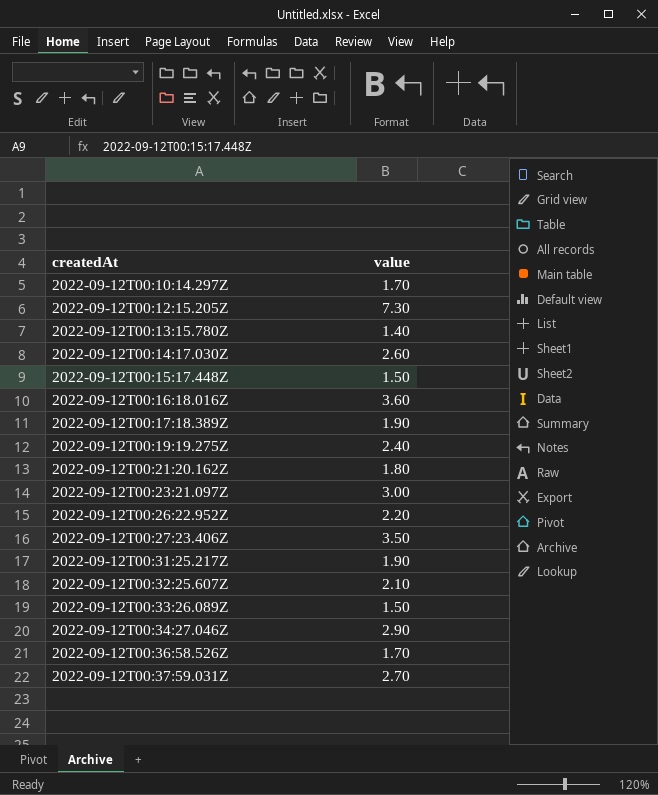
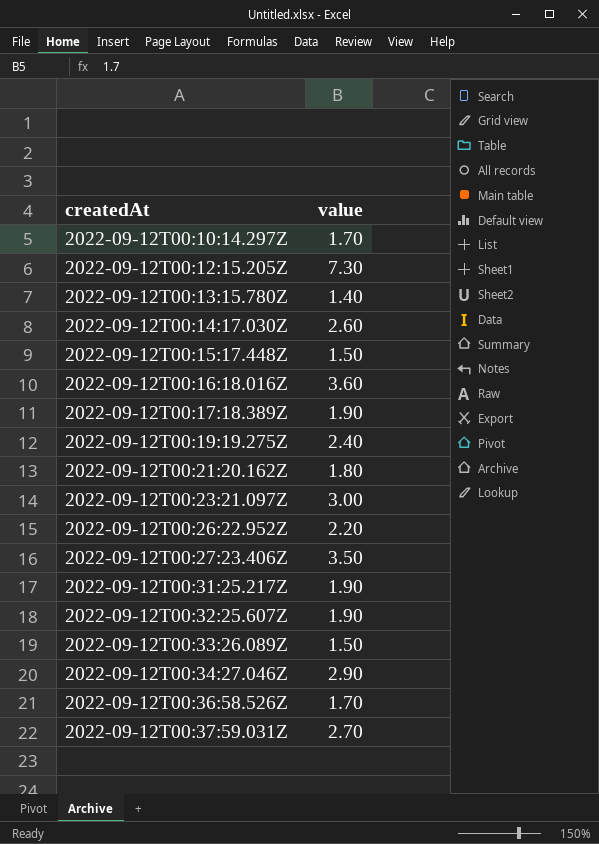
2022-09-12T00:32:25.607Z | value: 2.10 -> 1.90

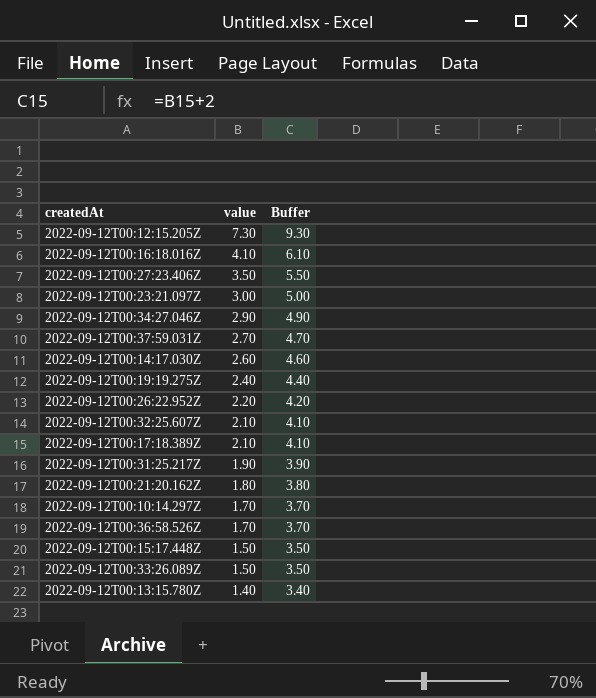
row order: createdAt ascending -> value descending
column Buffer | formula: none -> [value] + 2
2022-09-12T00:16:18.016Z | value: 3.60 -> 4.10
2022-09-12T00:32:25.607Z | value: 1.90 -> 2.10
2022-09-12T00:17:18.389Z | value: 1.90 -> 2.10

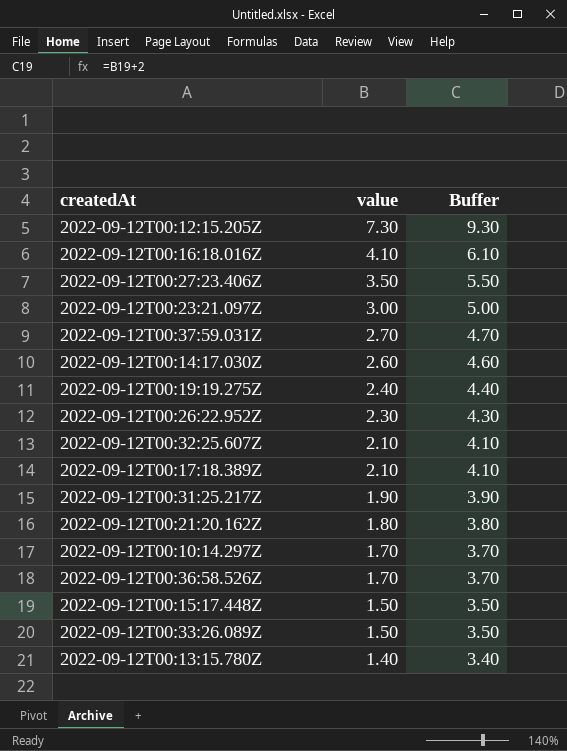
row 2022-09-12T00:34:27.046Z: 2.90 | 4.90 -> none
2022-09-12T00:26:22.952Z | value: 2.20 -> 2.30
2022-09-12T00:26:22.952Z | Buffer: 4.20 -> 4.30

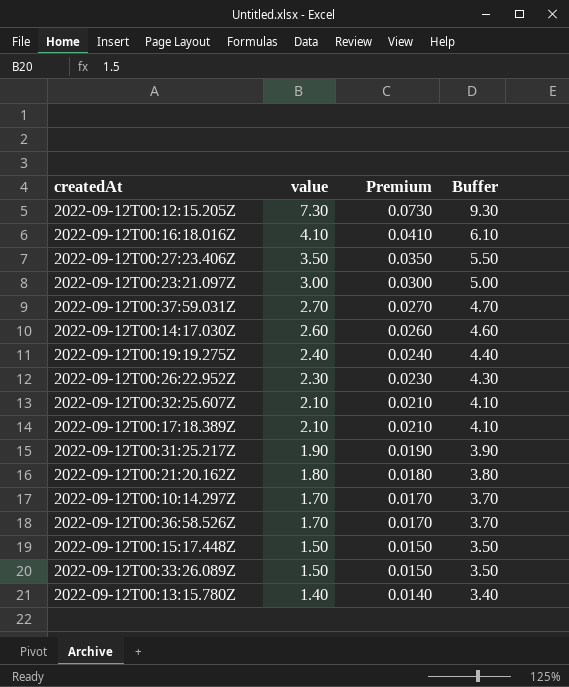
column Premium | formula: none -> [value] * 0.01

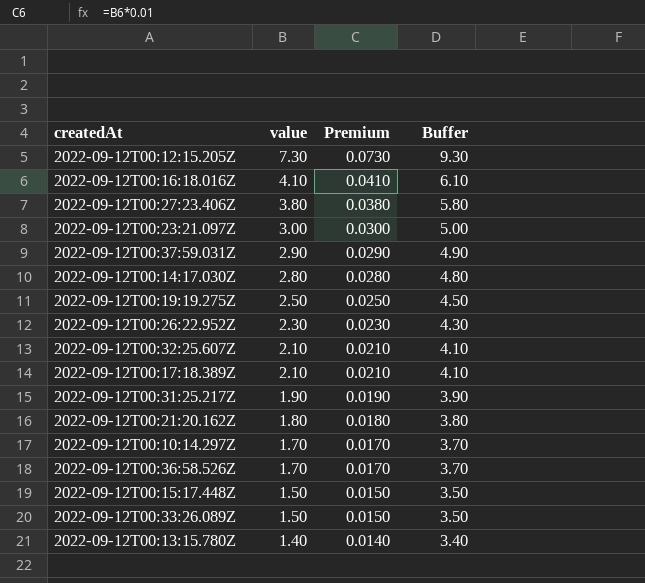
2022-09-12T00:27:23.406Z | value: 3.50 -> 3.80
2022-09-12T00:27:23.406Z | Premium: 0.0350 -> 0.0380
2022-09-12T00:27:23.406Z | Buffer: 5.50 -> 5.80
2022-09-12T00:37:59.031Z | value: 2.70 -> 2.90
2022-09-12T00:37:59.031Z | Premium: 0.0270 -> 0.0290
2022-09-12T00:37:59.031Z | Buffer: 4.70 -> 4.90
2022-09-12T00:14:17.030Z | value: 2.60 -> 2.80
2022-09-12T00:14:17.030Z | Premium: 0.0260 -> 0.0280
2022-09-12T00:14:17.030Z | Buffer: 4.60 -> 4.80
2022-09-12T00:19:19.275Z | value: 2.40 -> 2.50
2022-09-12T00:19:19.275Z | Premium: 0.0240 -> 0.0250
2022-09-12T00:19:19.275Z | Buffer: 4.40 -> 4.50

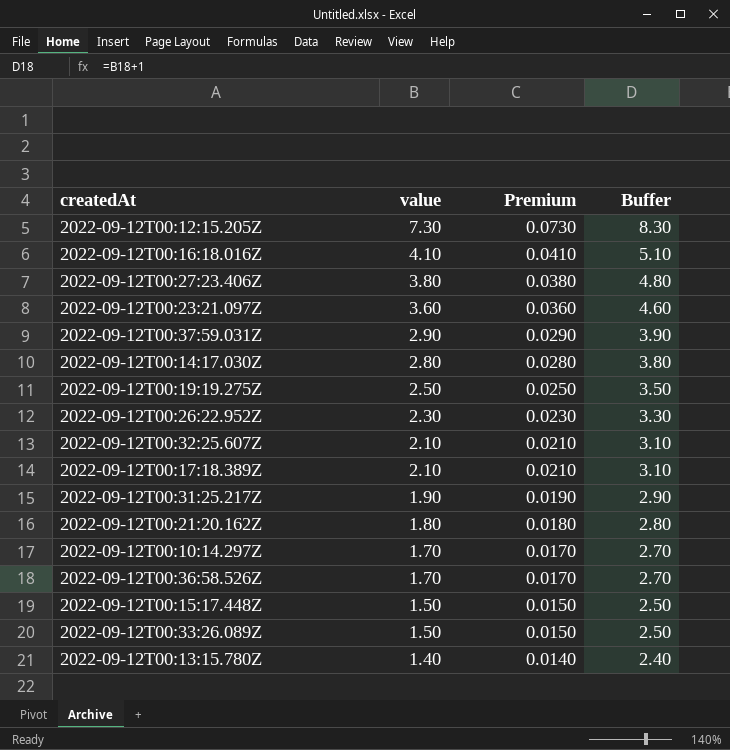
column Buffer | formula: [value] + 2 -> [value] + 1
2022-09-12T00:23:21.097Z | value: 3.00 -> 3.60
2022-09-12T00:23:21.097Z | Premium: 0.0300 -> 0.0360

